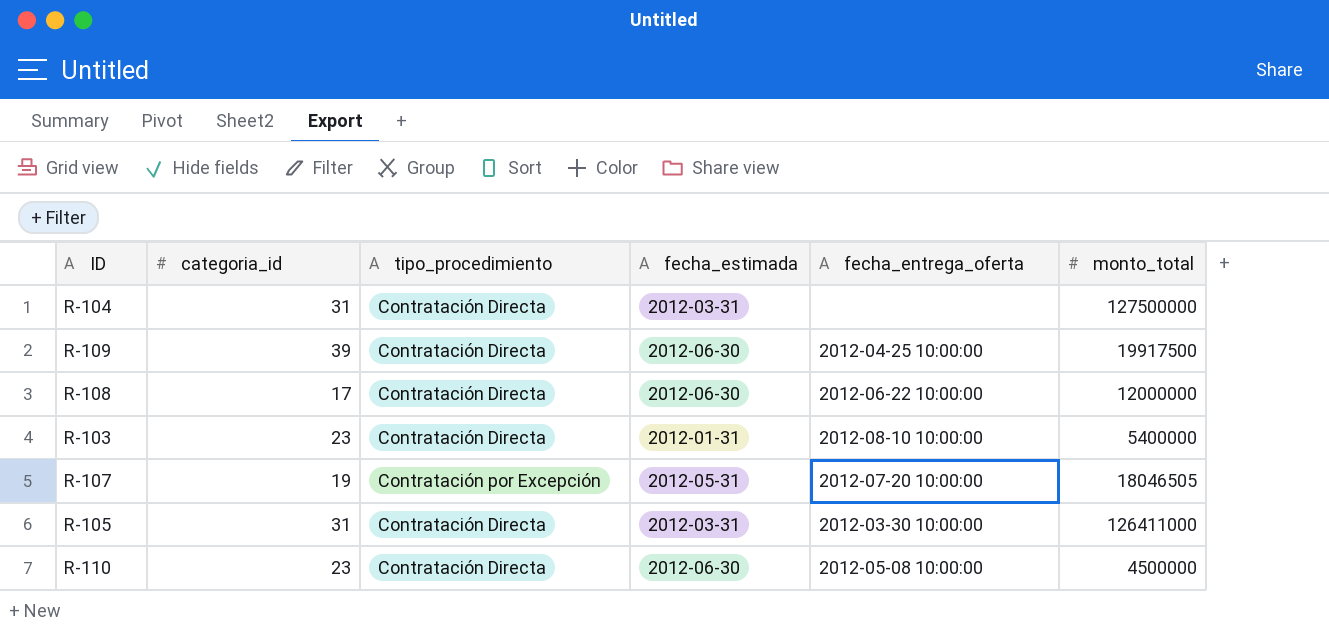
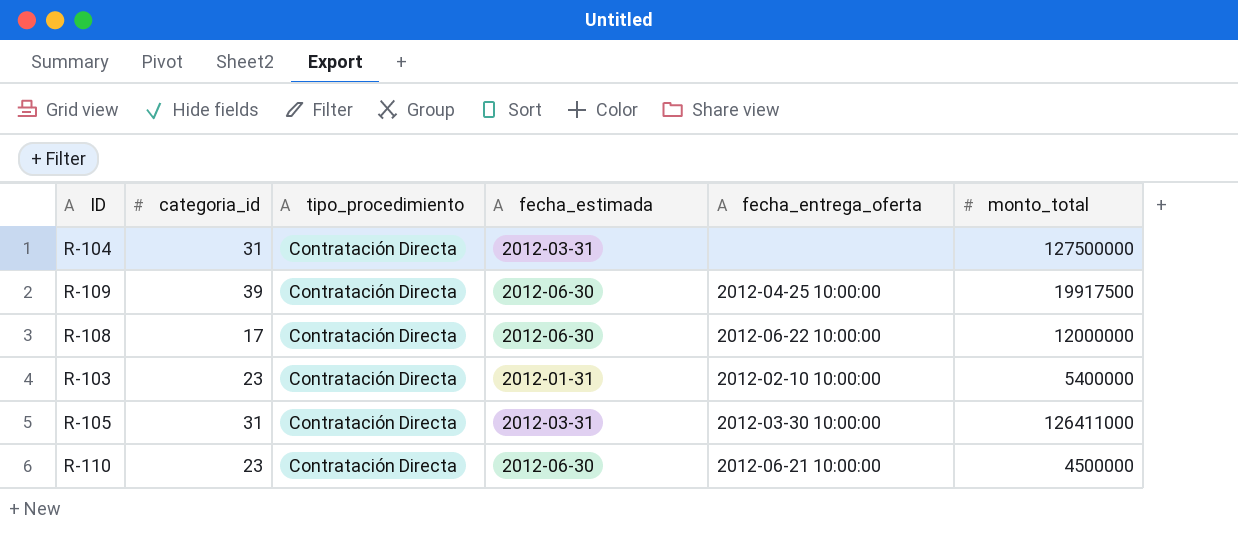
row R-107: 19 | Contratación por Excepción | 2012-05-31 | 2012-07-20 10:00:00 | 18046505 -> none
R-103 | fecha_entrega_oferta: 2012-08-10 10:00:00 -> 2012-02-10 10:00:00
R-110 | fecha_entrega_oferta: 2012-05-08 10:00:00 -> 2012-06-21 10:00:00

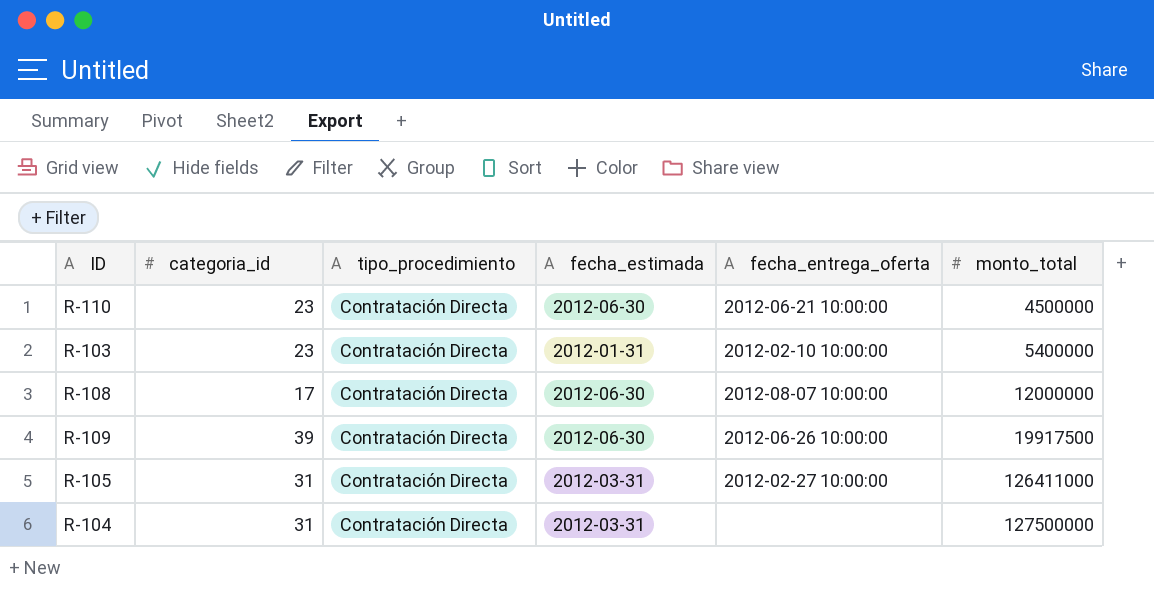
row order: none -> monto_total ascending
R-108 | fecha_entrega_oferta: 2012-06-22 10:00:00 -> 2012-08-07 10:00:00
R-109 | fecha_entrega_oferta: 2012-04-25 10:00:00 -> 2012-06-26 10:00:00
R-105 | fecha_entrega_oferta: 2012-03-30 10:00:00 -> 2012-02-27 10:00:00

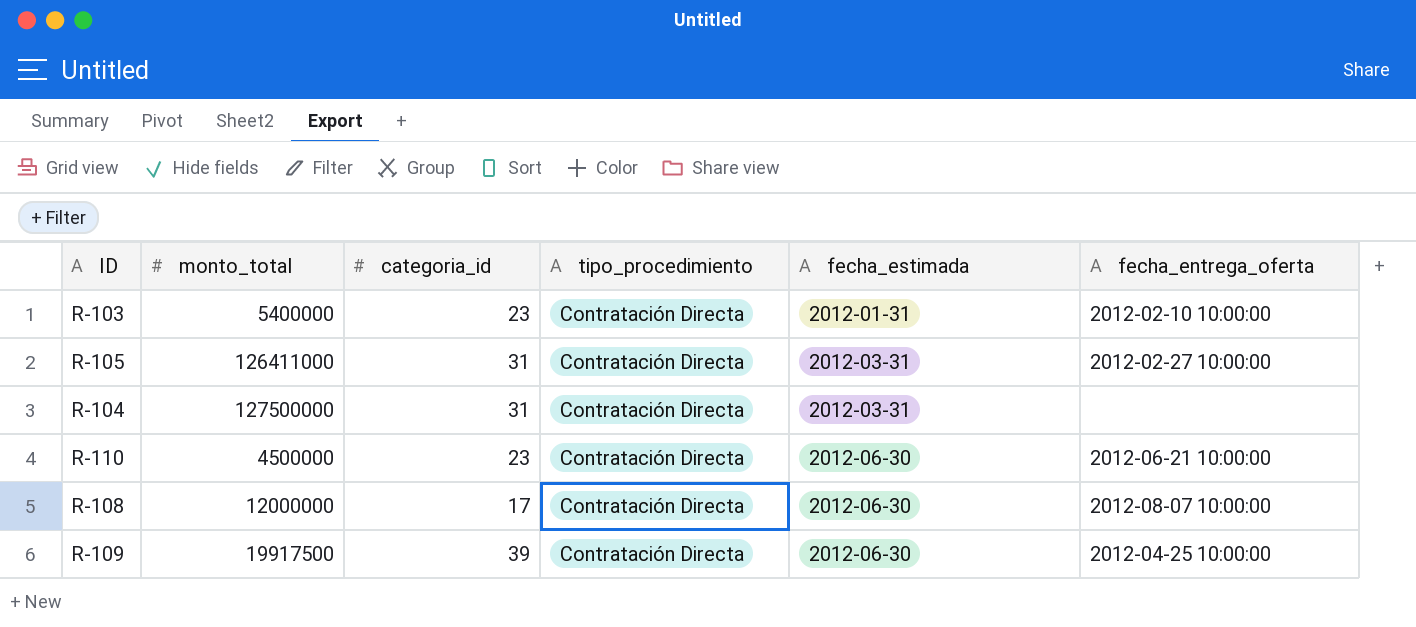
row order: monto_total ascending -> fecha_estimada ascending
column monto_total | position: 6 -> 2
R-109 | fecha_entrega_oferta: 2012-06-26 10:00:00 -> 2012-04-25 10:00:00

